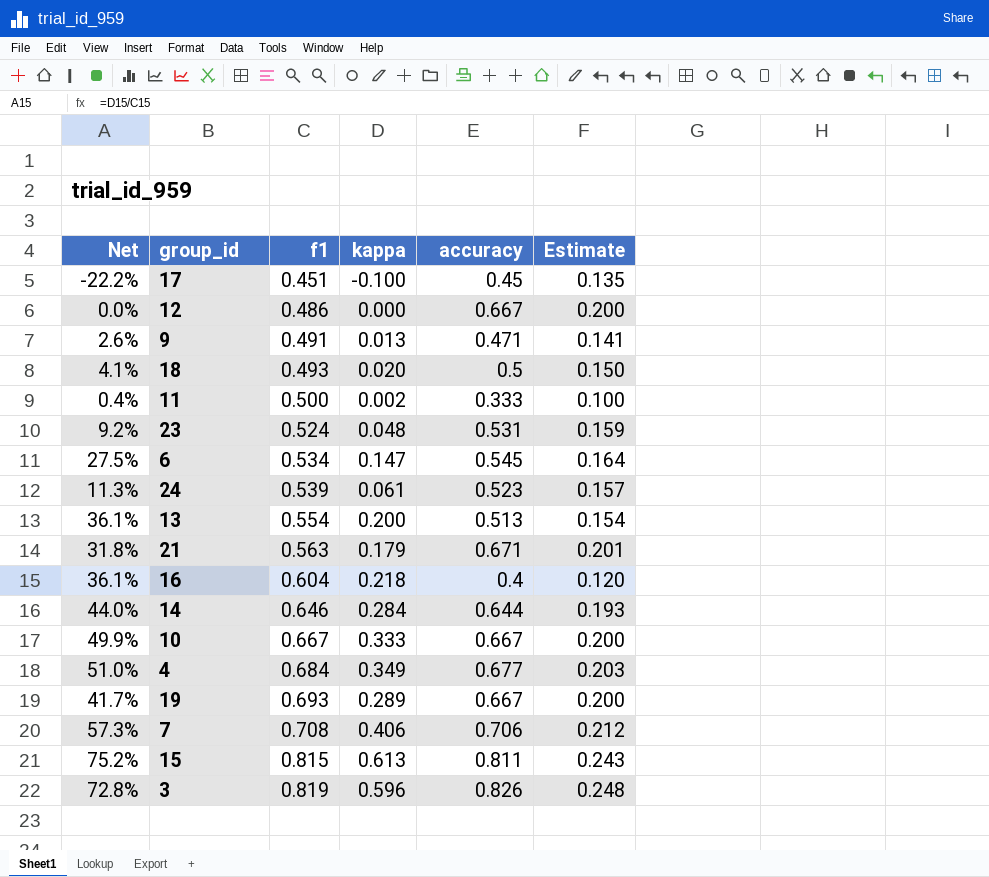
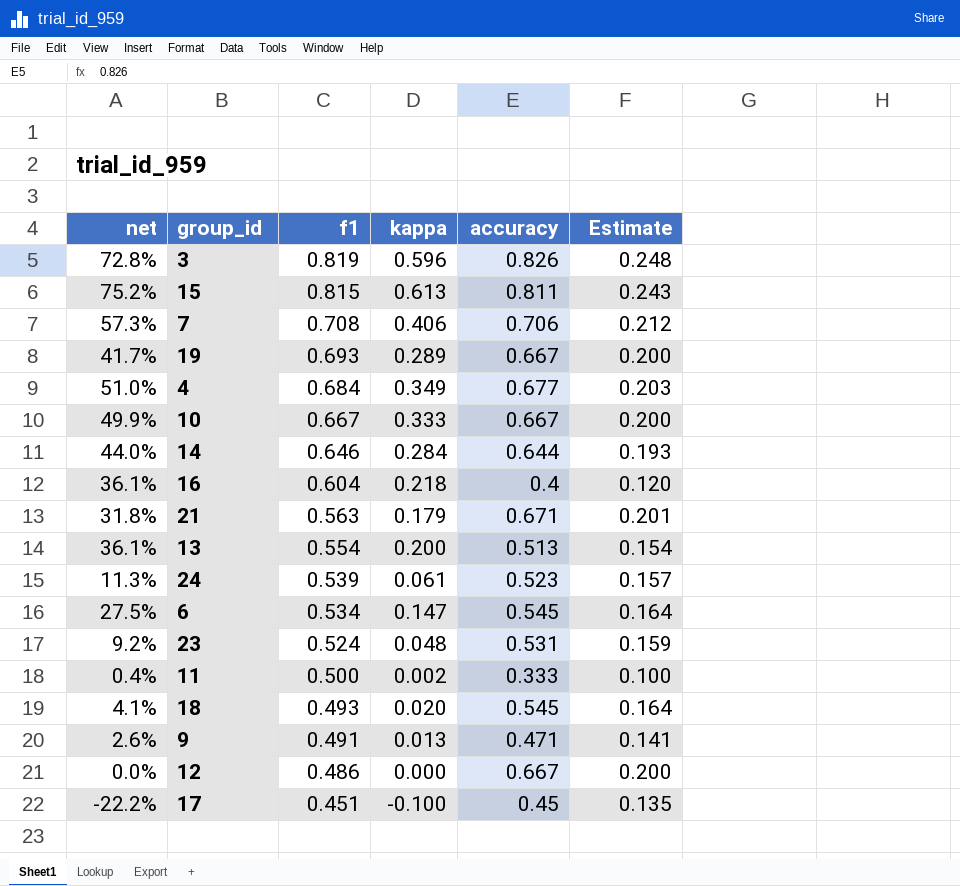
row order: f1 ascending -> f1 descending
column name: Net -> net
18 | accuracy: 0.5 -> 0.545
18 | Estimate: 0.150 -> 0.164

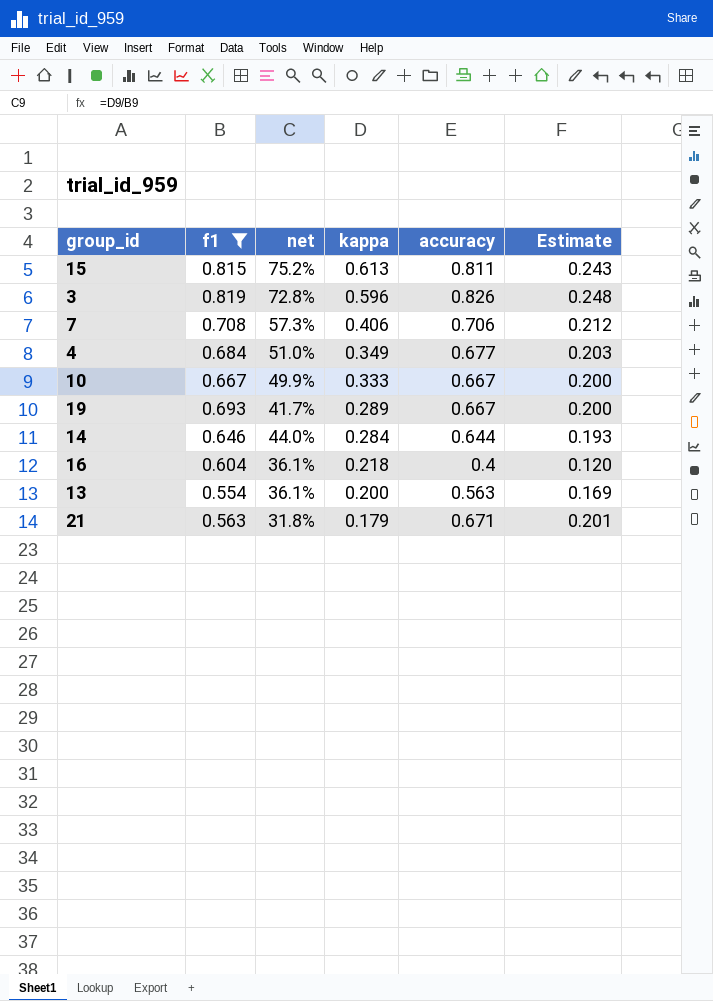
filter: none -> f1 >= 0.554
row order: f1 descending -> kappa descending
column net | position: 1 -> 3
13 | accuracy: 0.513 -> 0.563
13 | Estimate: 0.154 -> 0.169

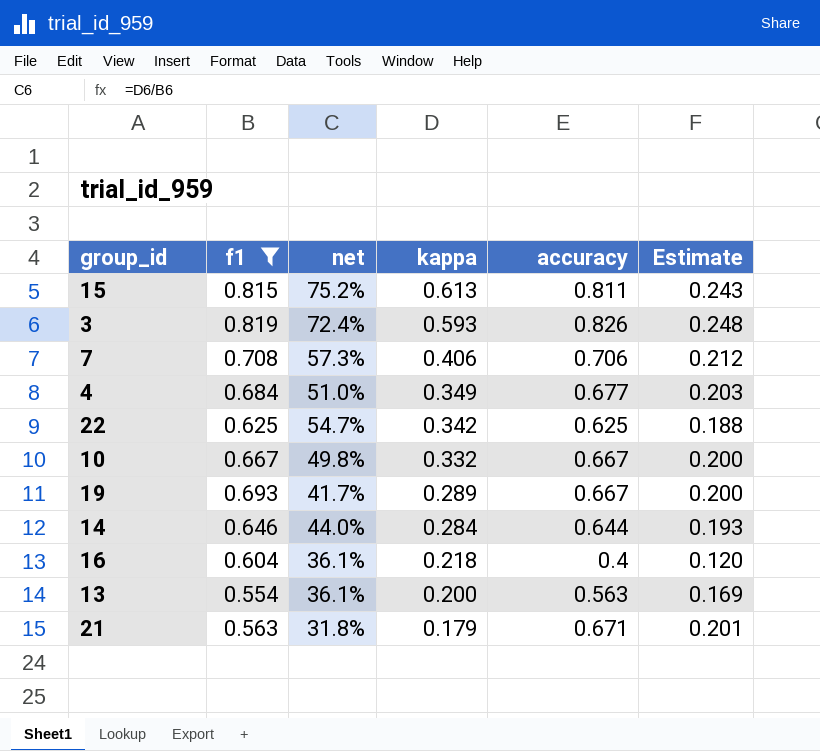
3 | net: 72.8% -> 72.4%
3 | kappa: 0.596 -> 0.593
row 22: none -> 0.625 | 54.7% | 0.342 | 0.625 | 0.188
10 | net: 49.9% -> 49.8%
10 | kappa: 0.333 -> 0.332

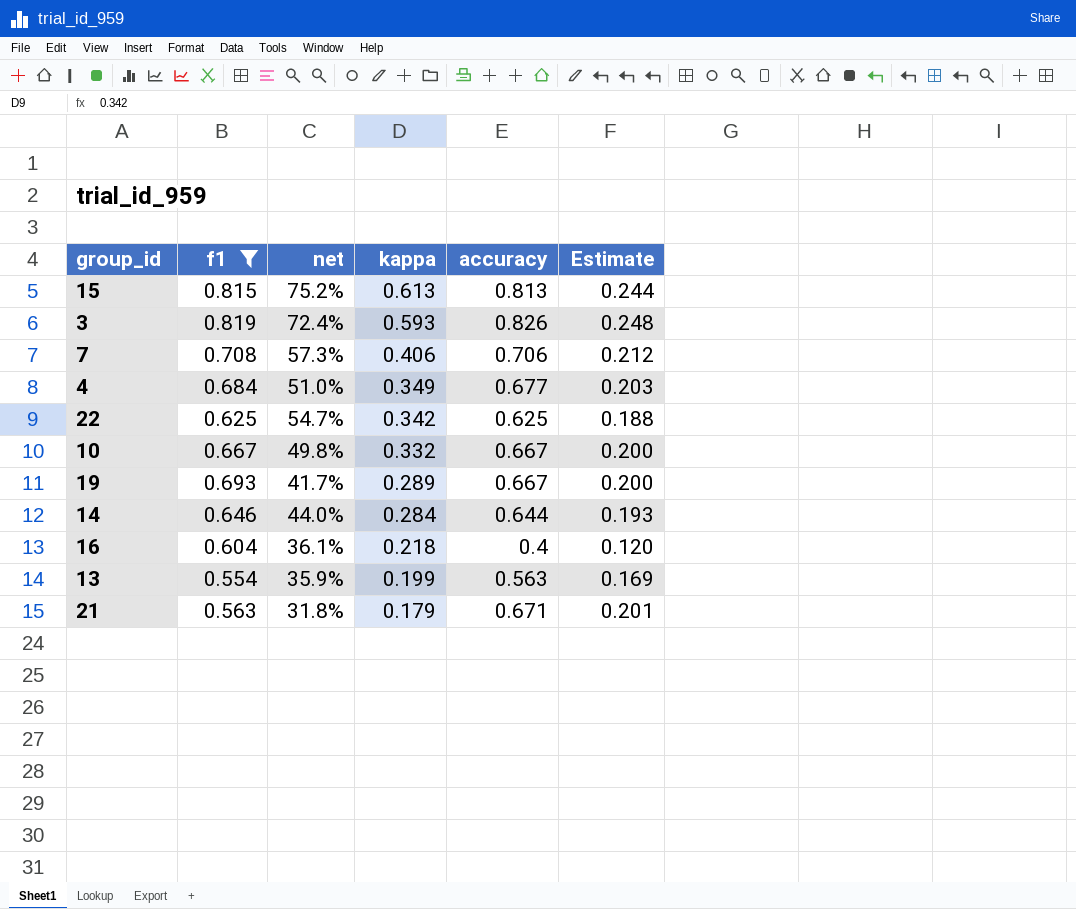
15 | accuracy: 0.811 -> 0.813
15 | Estimate: 0.243 -> 0.244
13 | net: 36.1% -> 35.9%
13 | kappa: 0.200 -> 0.199

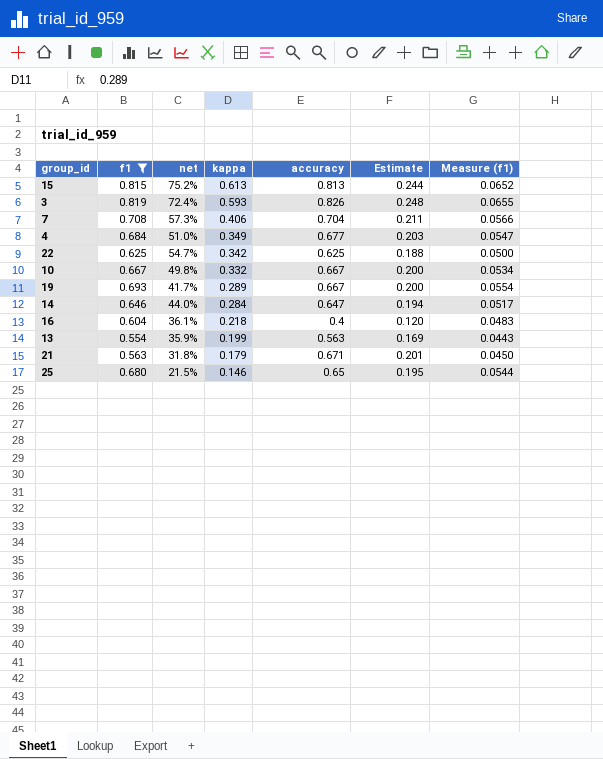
column Measure (f1) | formula: none -> [f1] * 0.08
7 | accuracy: 0.706 -> 0.704
7 | Estimate: 0.212 -> 0.211
14 | accuracy: 0.644 -> 0.647
14 | Estimate: 0.193 -> 0.194
row 25: none -> 0.680 | 21.5% | 0.146 | 0.65 | 0.195 | 0.0544

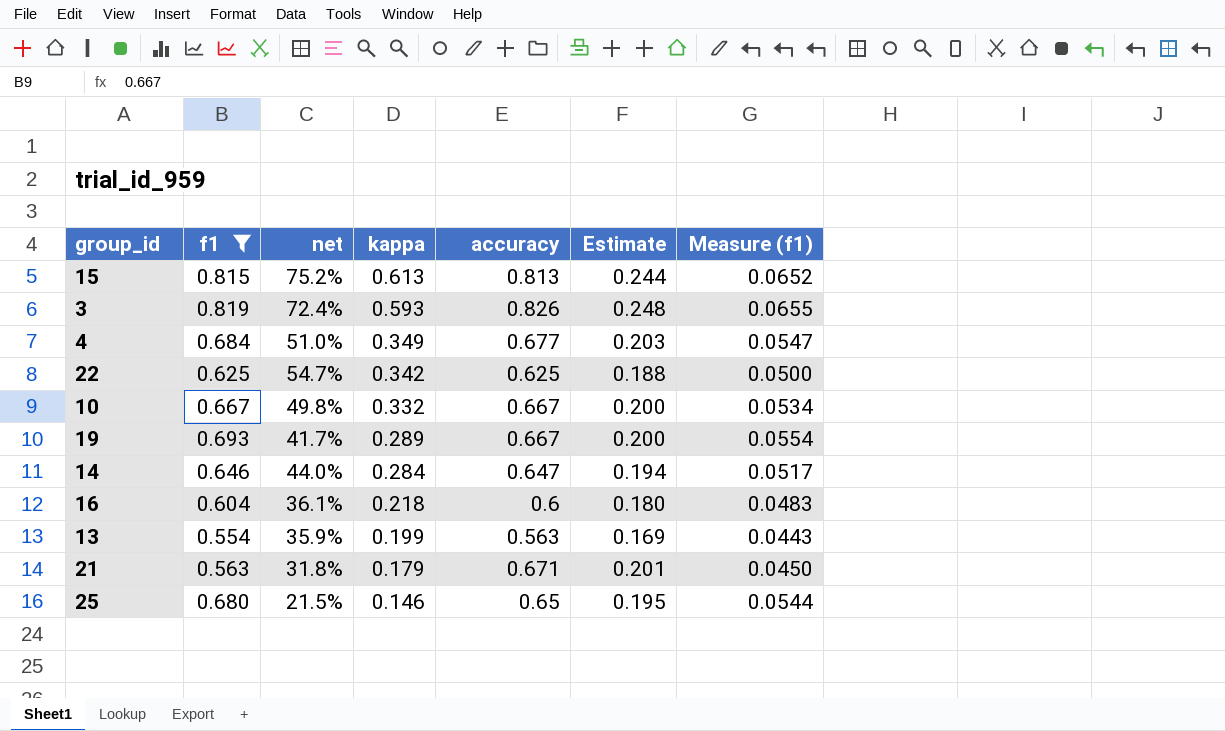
row 7: 0.708 | 57.3% | 0.406 | 0.704 | 0.211 | 0.0566 -> none
16 | accuracy: 0.4 -> 0.6
16 | Estimate: 0.120 -> 0.180

